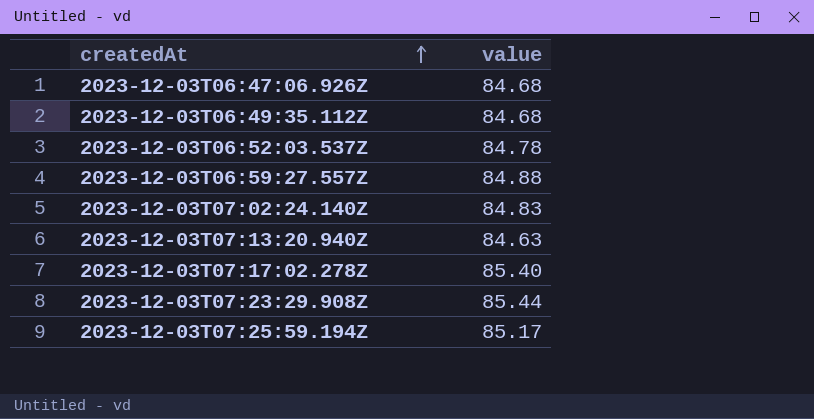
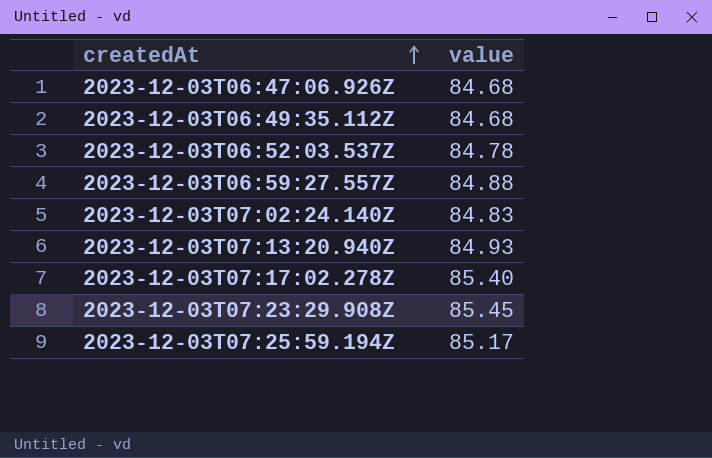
2023-12-03T07:13:20.940Z | value: 84.63 -> 84.93
2023-12-03T07:23:29.908Z | value: 85.44 -> 85.45

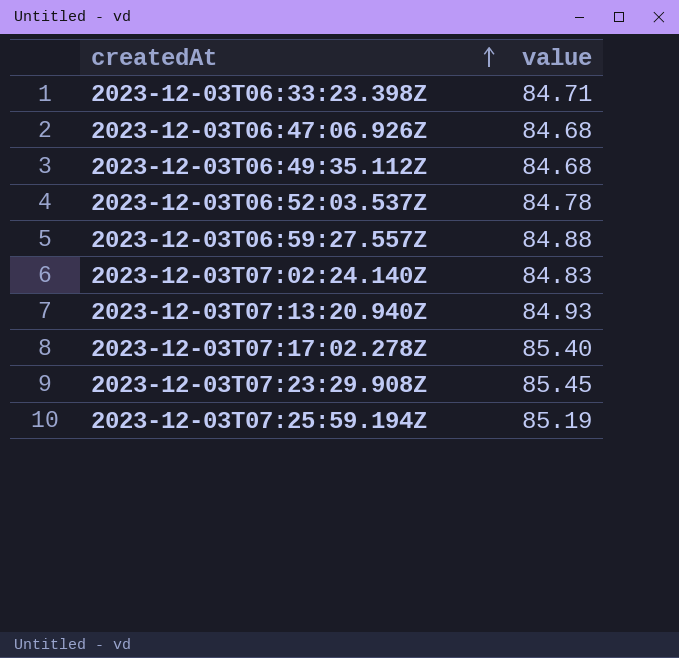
row 2023-12-03T06:33:23.398Z: none -> 84.71
2023-12-03T07:25:59.194Z | value: 85.17 -> 85.19

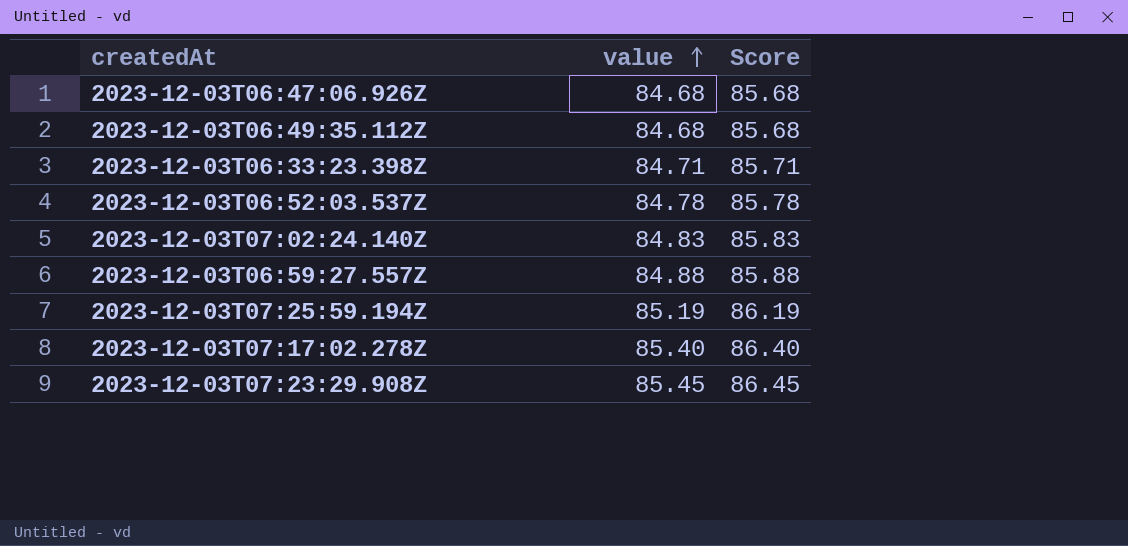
row order: createdAt ascending -> value ascending
column Score | formula: none -> [value] + 1
row 2023-12-03T07:13:20.940Z: 84.93 -> none

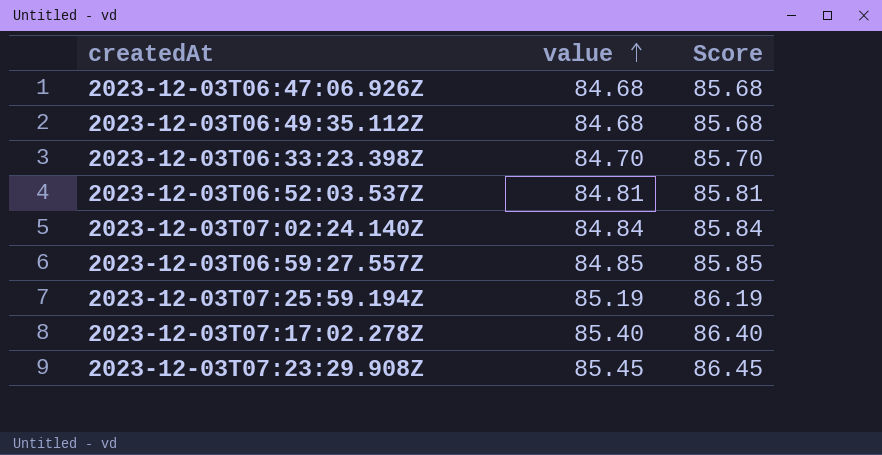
2023-12-03T06:33:23.398Z | value: 84.71 -> 84.70
2023-12-03T06:33:23.398Z | Score: 85.71 -> 85.70
2023-12-03T06:52:03.537Z | value: 84.78 -> 84.81
2023-12-03T06:52:03.537Z | Score: 85.78 -> 85.81
2023-12-03T07:02:24.140Z | value: 84.83 -> 84.84
2023-12-03T07:02:24.140Z | Score: 85.83 -> 85.84
2023-12-03T06:59:27.557Z | value: 84.88 -> 84.85
2023-12-03T06:59:27.557Z | Score: 85.88 -> 85.85

